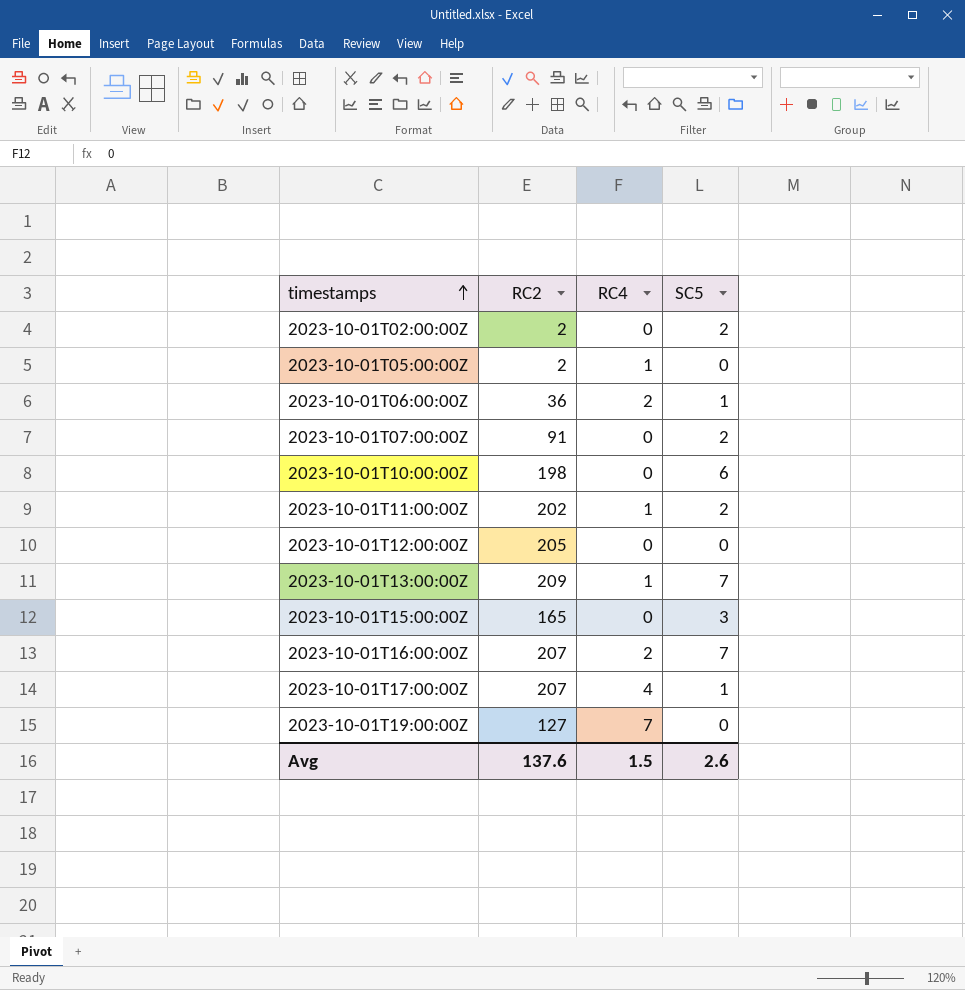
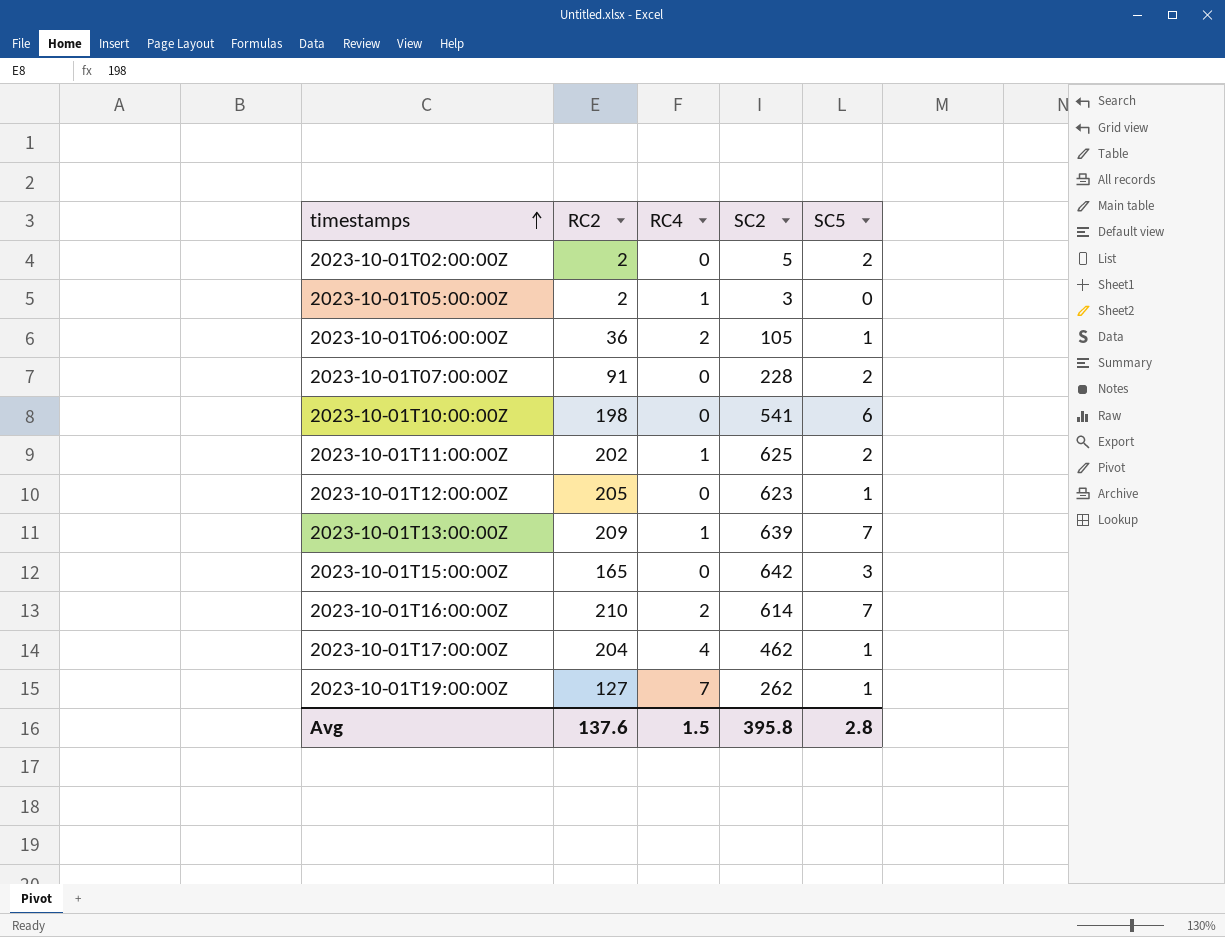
column SC2 | position: none -> 4
2023-10-01T12:00:00Z | SC5: 0 -> 1
2023-10-01T16:00:00Z | RC2: 207 -> 210
2023-10-01T17:00:00Z | RC2: 207 -> 204
2023-10-01T19:00:00Z | SC5: 0 -> 1
Avg | SC5: 2.6 -> 2.8

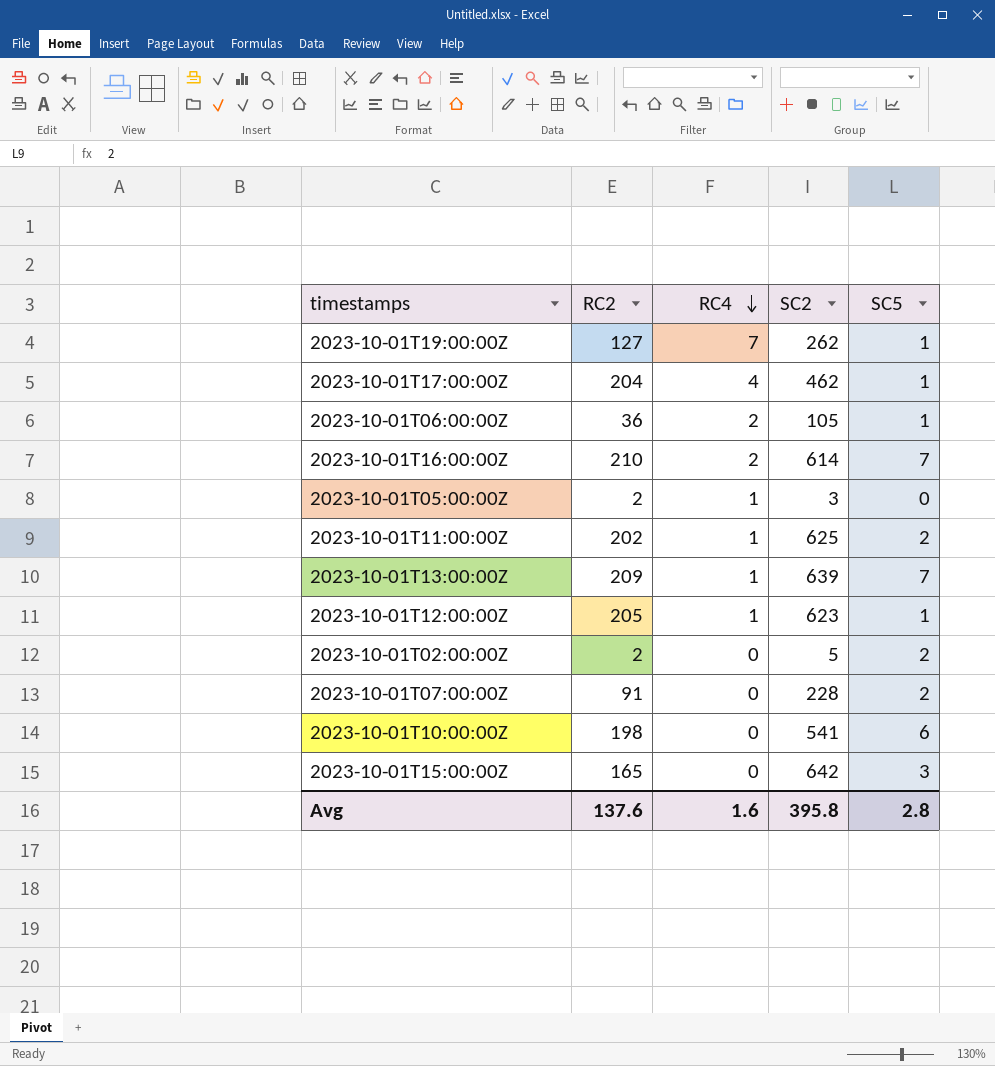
row order: timestamps ascending -> RC4 descending
2023-10-01T12:00:00Z | RC4: 0 -> 1
Avg | RC4: 1.5 -> 1.6

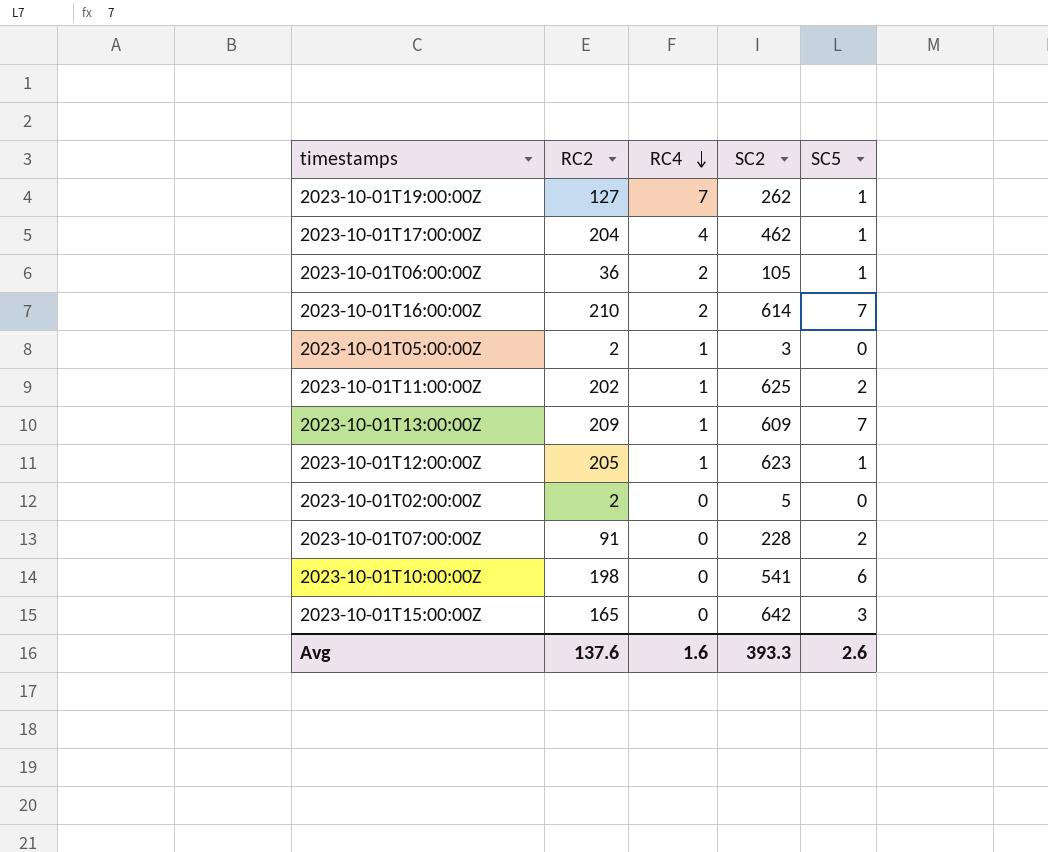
2023-10-01T13:00:00Z | SC2: 639 -> 609
2023-10-01T02:00:00Z | SC5: 2 -> 0
Avg | SC2: 395.8 -> 393.3
Avg | SC5: 2.8 -> 2.6

